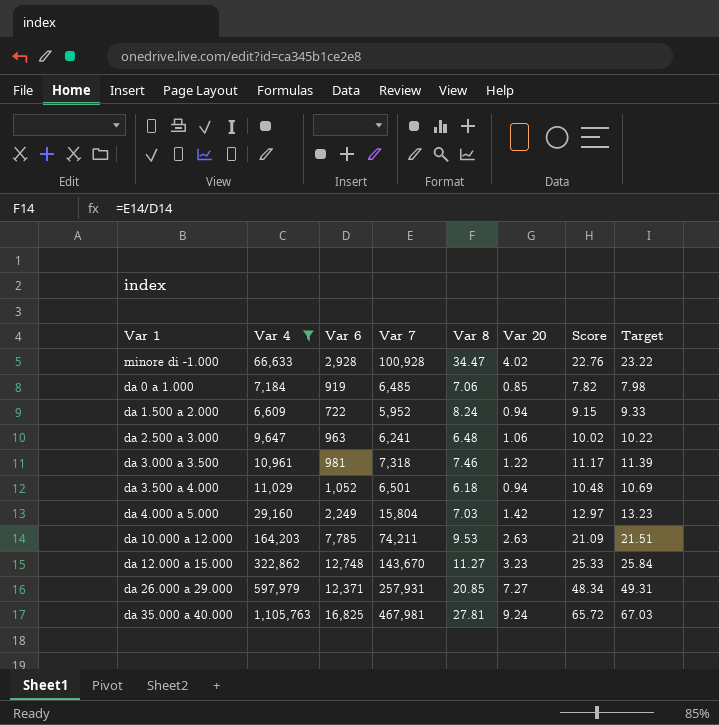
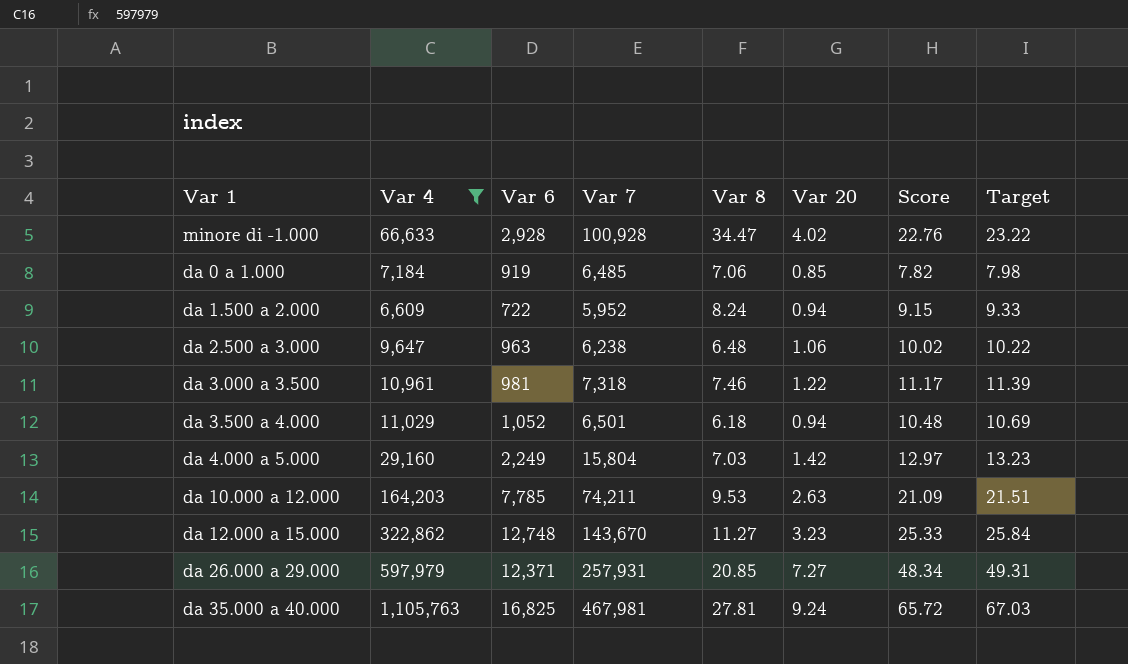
da 2.500 a 3.000 | Var 7: 6,241 -> 6,238

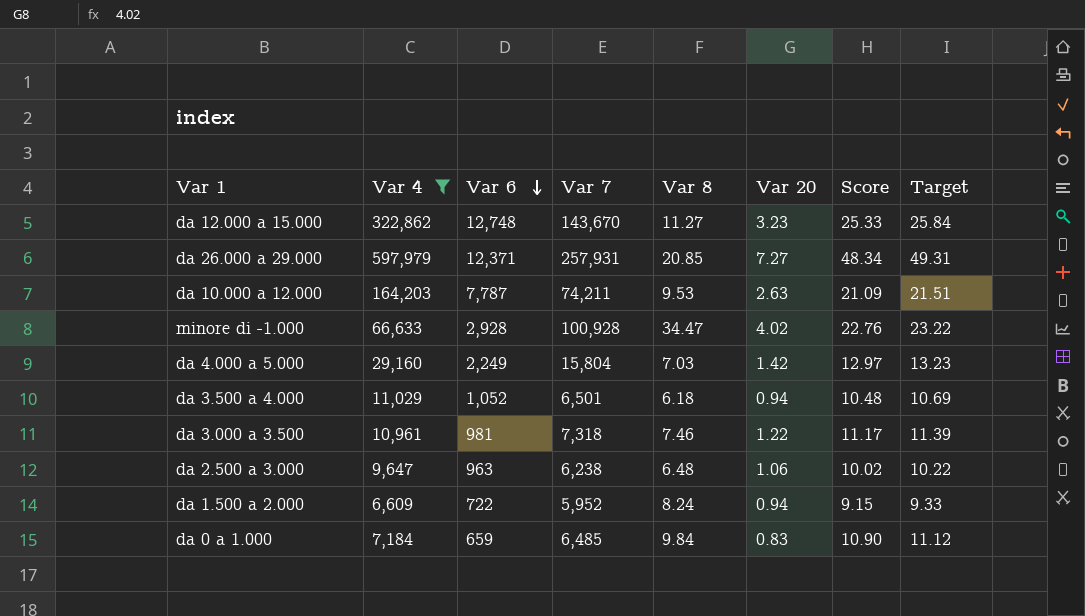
row order: none -> Var 6 descending
row da 35.000 a 40.000: 1,105,763 | 16,825 | 467,981 | 27.81 | 9.24 | 65.72 | 67.03 -> none
da 10.000 a 12.000 | Var 6: 7,785 -> 7,787
da 0 a 1.000 | Var 6: 919 -> 659
da 0 a 1.000 | Var 8: 7.06 -> 9.84
da 0 a 1.000 | Var 20: 0.85 -> 0.83
da 0 a 1.000 | Score: 7.82 -> 10.90
da 0 a 1.000 | Target: 7.98 -> 11.12

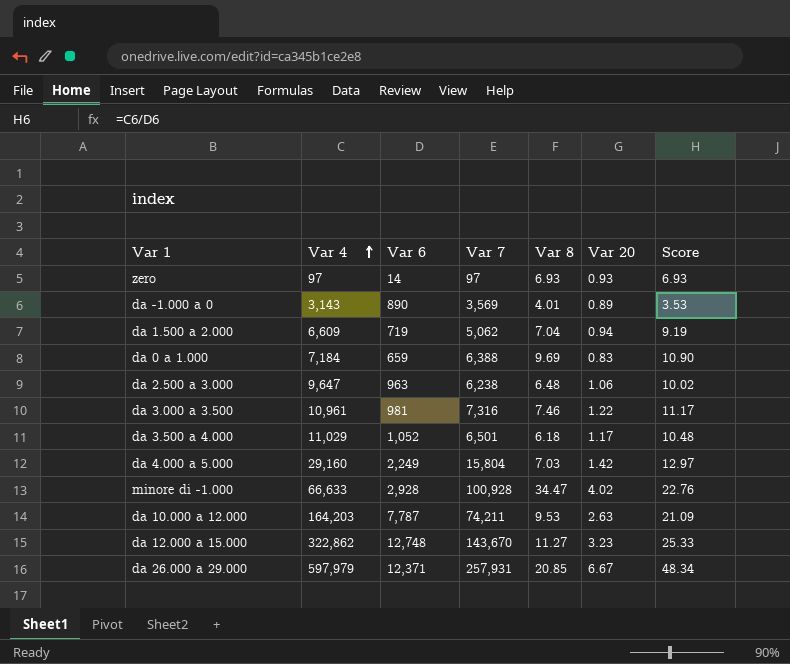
filter: Var 4 >= 6,609 -> none
row order: Var 6 descending -> Var 4 ascending
column Target | formula: [Score] * 1.02 -> none
da 1.500 a 2.000 | Var 6: 722 -> 719
da 1.500 a 2.000 | Var 7: 5,952 -> 5,062
da 1.500 a 2.000 | Var 8: 8.24 -> 7.04
da 1.500 a 2.000 | Score: 9.15 -> 9.19
da 0 a 1.000 | Var 7: 6,485 -> 6,388
da 0 a 1.000 | Var 8: 9.84 -> 9.69
da 3.000 a 3.500 | Var 7: 7,318 -> 7,316
da 3.500 a 4.000 | Var 20: 0.94 -> 1.17
da 26.000 a 29.000 | Var 20: 7.27 -> 6.67

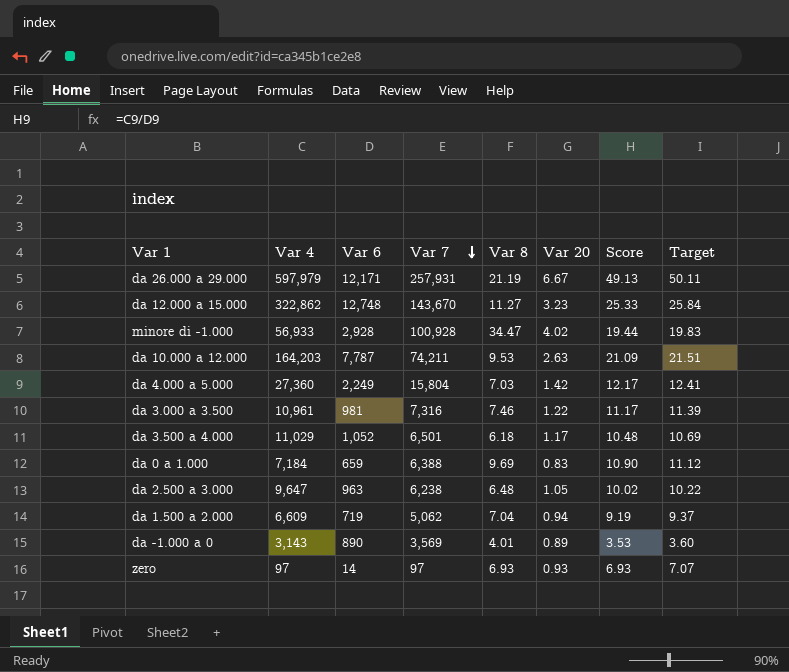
row order: Var 4 ascending -> Var 7 descending
column Target | formula: none -> [Score] * 1.02
da 26.000 a 29.000 | Var 6: 12,371 -> 12,171
da 26.000 a 29.000 | Var 8: 20.85 -> 21.19
da 26.000 a 29.000 | Score: 48.34 -> 49.13
minore di -1.000 | Var 4: 66,633 -> 56,933
minore di -1.000 | Score: 22.76 -> 19.44
da 4.000 a 5.000 | Var 4: 29,160 -> 27,360
da 4.000 a 5.000 | Score: 12.97 -> 12.17
da 2.500 a 3.000 | Var 20: 1.06 -> 1.05

